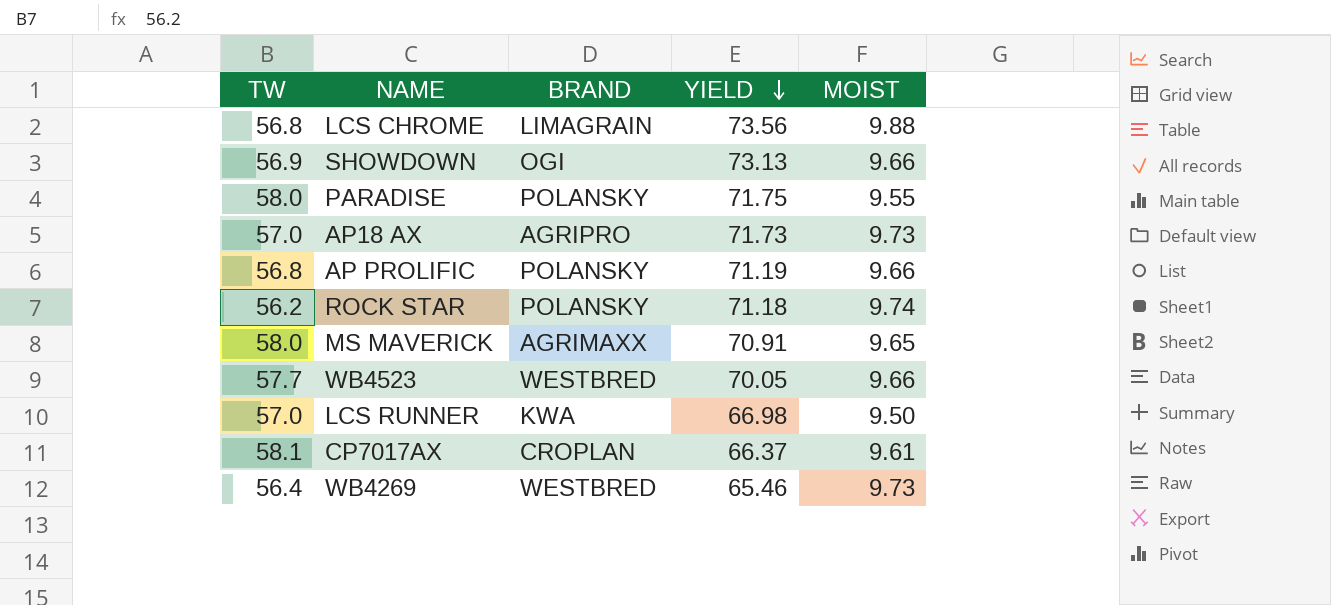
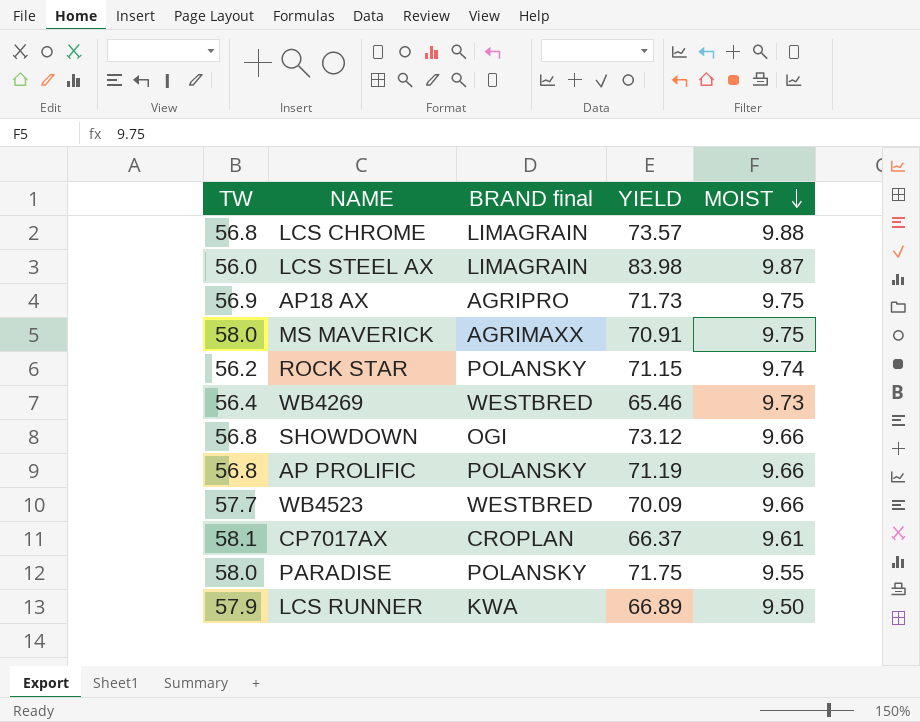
row order: YIELD descending -> MOIST descending
column name: BRAND -> BRAND final
LCS CHROME | YIELD: 73.56 -> 73.57
row LCS STEEL AX: none -> 56.0 | LIMAGRAIN | 83.98 | 9.87
AP18 AX | TW: 57.0 -> 56.9
AP18 AX | MOIST: 9.73 -> 9.75
MS MAVERICK | MOIST: 9.65 -> 9.75
ROCK STAR | YIELD: 71.18 -> 71.15
SHOWDOWN | TW: 56.9 -> 56.8
SHOWDOWN | YIELD: 73.13 -> 73.12
WB4523 | YIELD: 70.05 -> 70.09
LCS RUNNER | TW: 57.0 -> 57.9
LCS RUNNER | YIELD: 66.98 -> 66.89

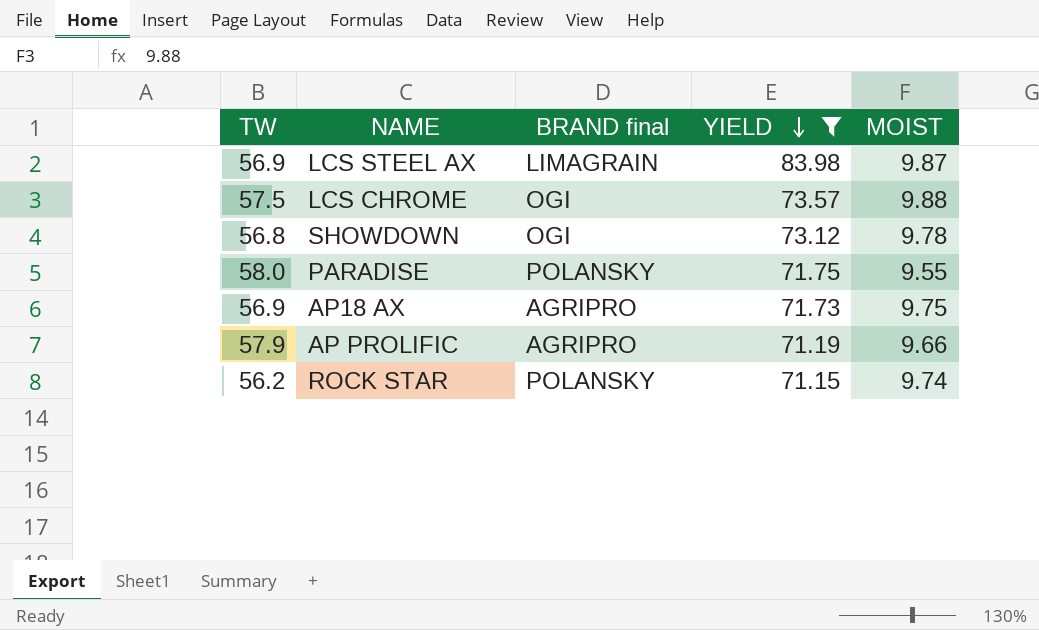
filter: none -> YIELD >= 71.15
row order: MOIST descending -> YIELD descending
LCS STEEL AX | TW: 56.0 -> 56.9
LCS CHROME | TW: 56.8 -> 57.5
LCS CHROME | BRAND final: LIMAGRAIN -> OGI
SHOWDOWN | MOIST: 9.66 -> 9.78
AP PROLIFIC | TW: 56.8 -> 57.9
AP PROLIFIC | BRAND final: POLANSKY -> AGRIPRO

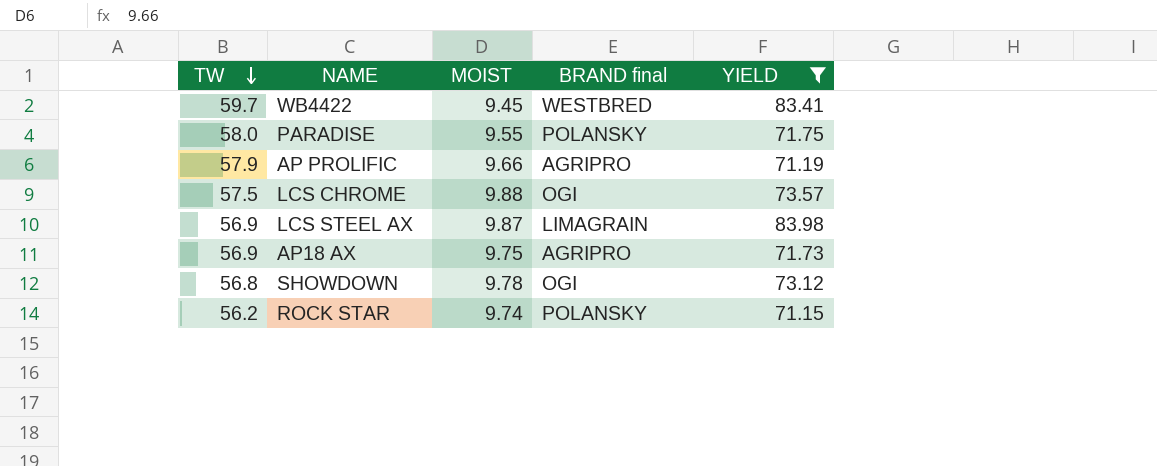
row order: YIELD descending -> TW descending
column MOIST | position: 5 -> 3
row WB4422: none -> 59.7 | 9.45 | WESTBRED | 83.41

